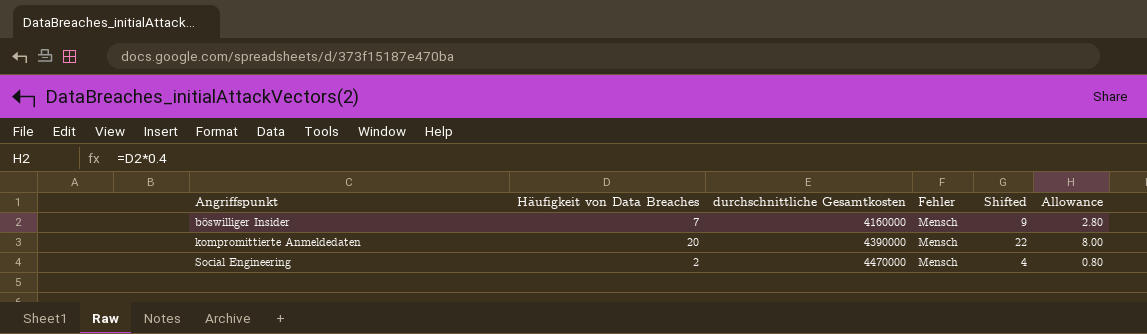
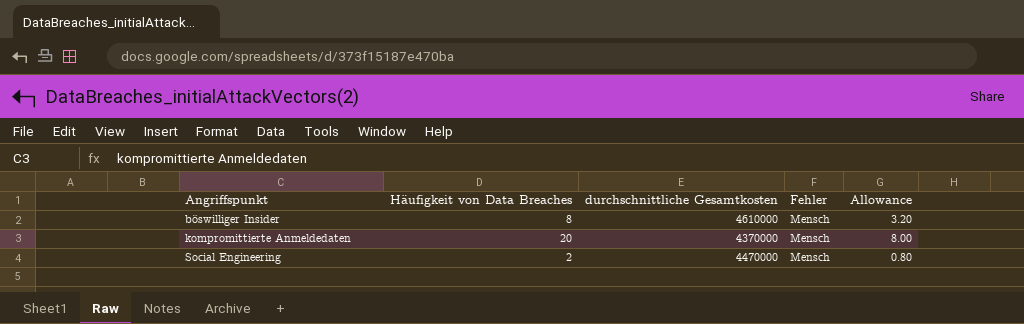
column Shifted | formula: [Häufigkeit von Data Breaches] + 2 -> none
böswilliger Insider | Häufigkeit von Data Breaches: 7 -> 8
böswilliger Insider | durchschnittliche Gesamtkosten: 4160000 -> 4610000
böswilliger Insider | Allowance: 2.80 -> 3.20
kompromittierte Anmeldedaten | durchschnittliche Gesamtkosten: 4390000 -> 4370000

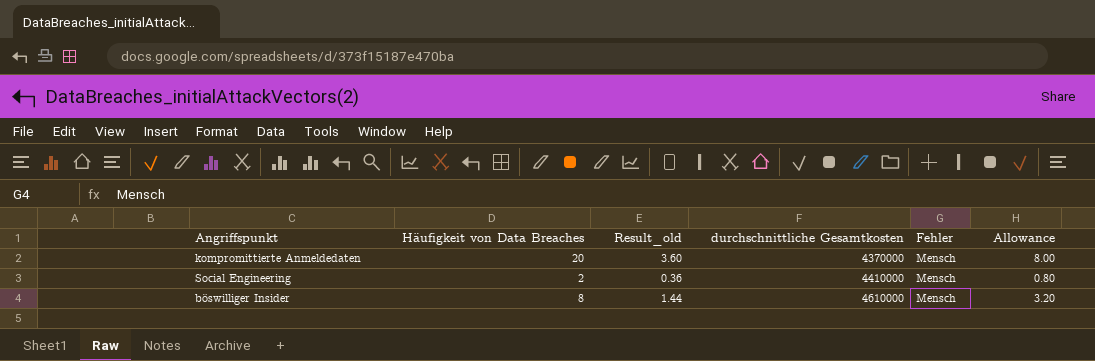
row order: Angriffspunkt ascending -> durchschnittliche Gesamtkosten ascending
column Result_old | formula: none -> [Häufigkeit von Data Breaches] * 0.18
Social Engineering | durchschnittliche Gesamtkosten: 4470000 -> 4410000

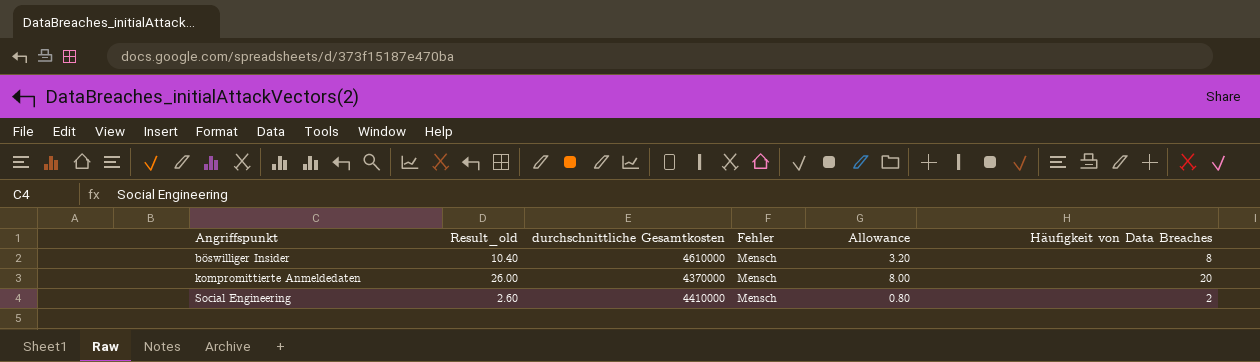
row order: durchschnittliche Gesamtkosten ascending -> Angriffspunkt ascending
column Result_old | formula: [Häufigkeit von Data Breaches] * 0.18 -> [Häufigkeit von Data Breaches] * 1.3
column Häufigkeit von Data Breaches | position: 2 -> 6

